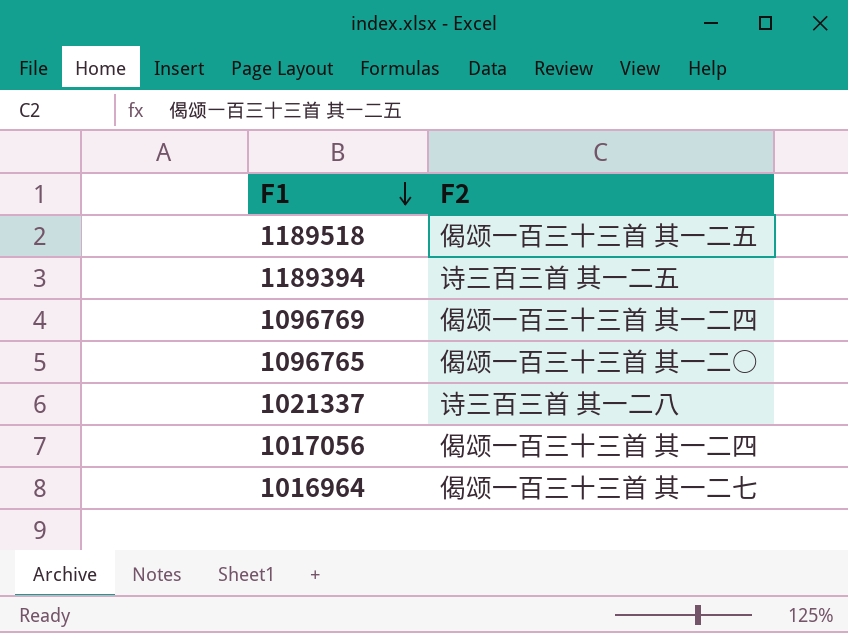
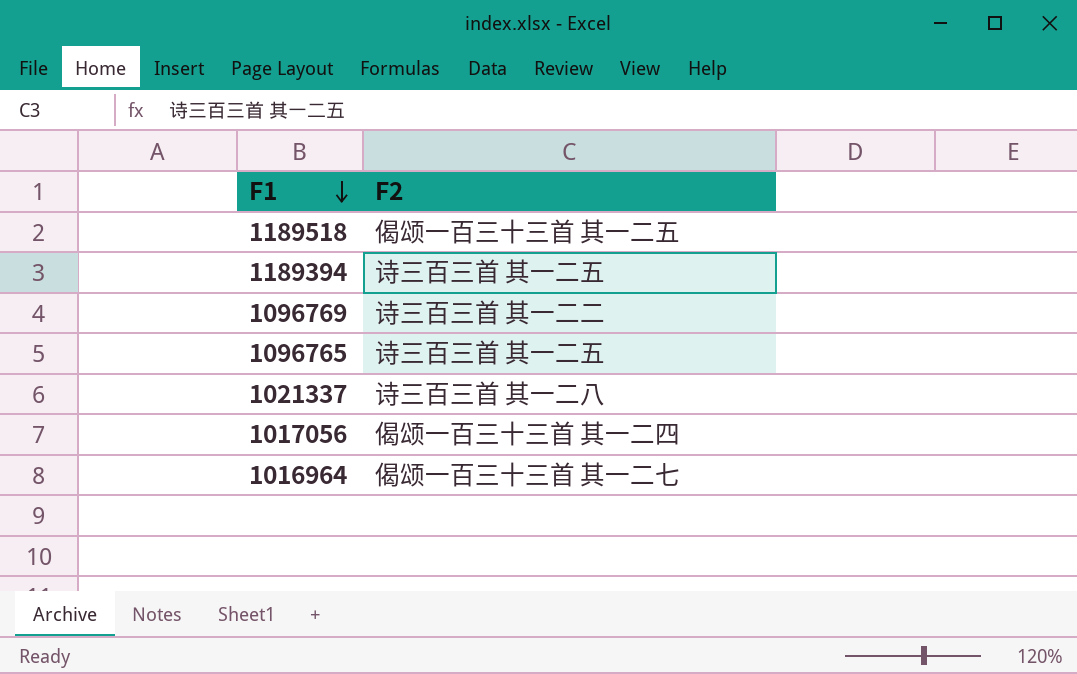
1096769 | F2: 偈颂一百三十三首 其一二四 -> 诗三百三首 其一二二
1096765 | F2: 偈颂一百三十三首 其一二○ -> 诗三百三首 其一二五

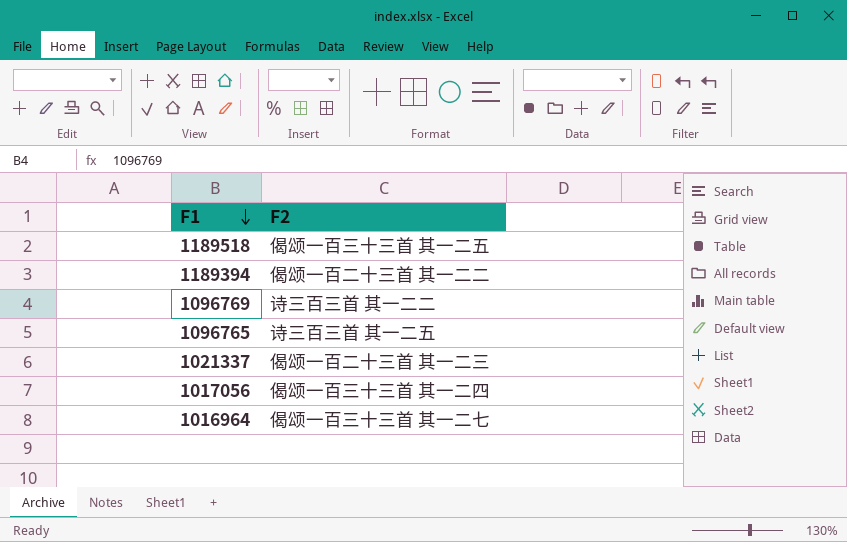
1189394 | F2: 诗三百三首 其一二五 -> 偈颂一百二十三首 其一二二
1021337 | F2: 诗三百三首 其一二八 -> 偈颂一百二十三首 其一二三

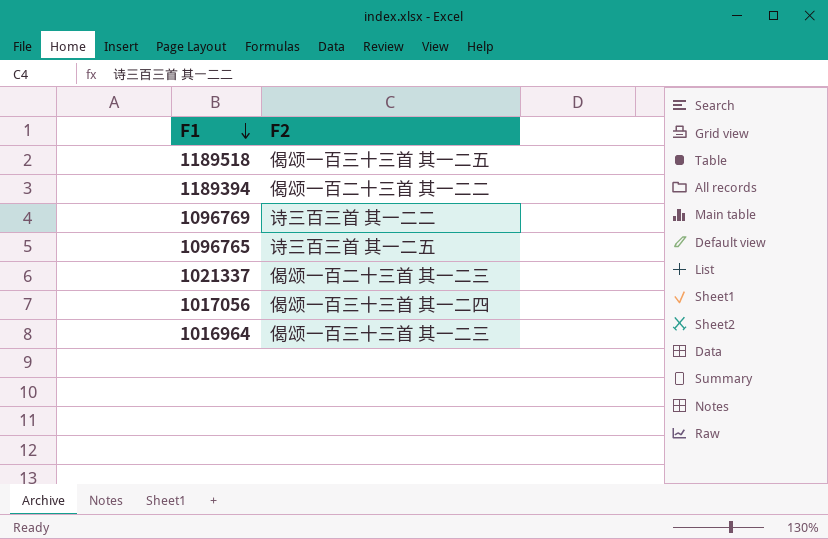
1016964 | F2: 偈颂一百三十三首 其一二七 -> 偈颂一百三十三首 其一二三

